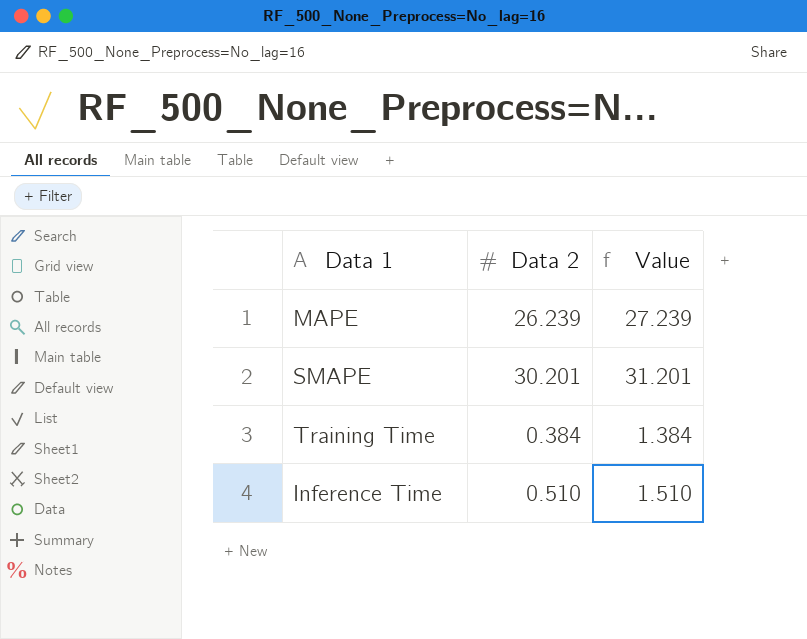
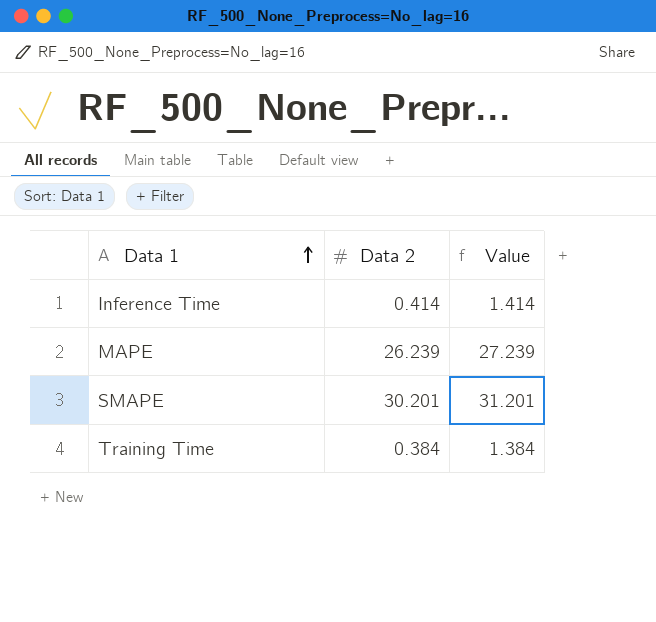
row order: none -> Data 1 ascending
Inference Time | Data 2: 0.510 -> 0.414
Inference Time | Value: 1.510 -> 1.414

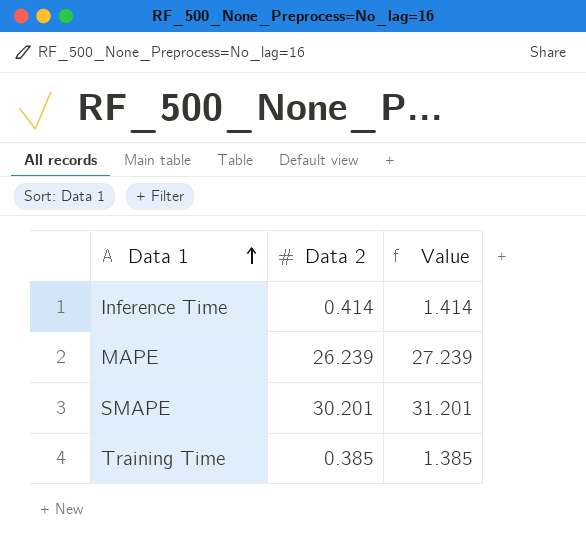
Training Time | Data 2: 0.384 -> 0.385
Training Time | Value: 1.384 -> 1.385

